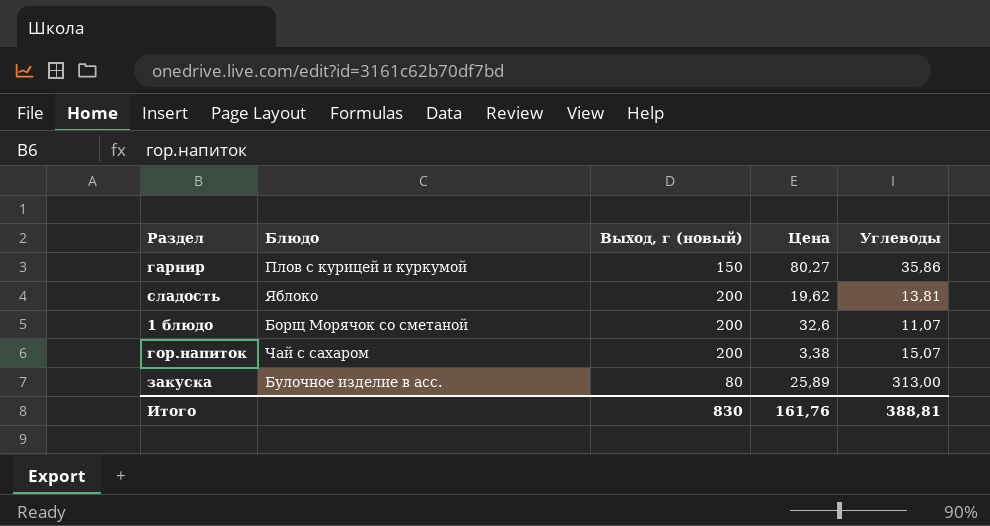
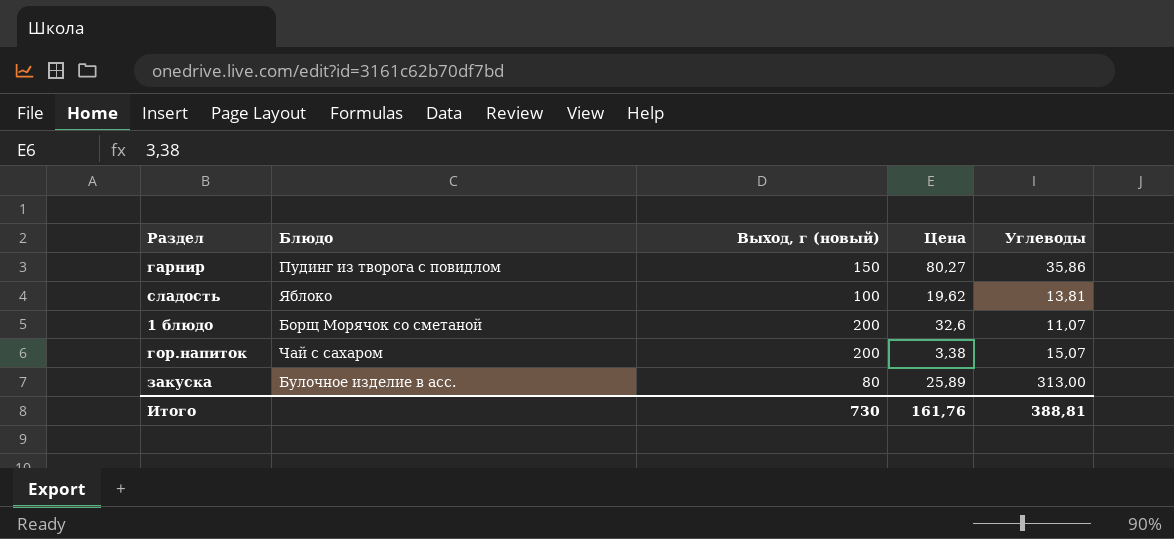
гарнир | Блюдо: Плов с курицей и куркумой -> Пудинг из творога с повидлом
сладость | Выход, г (новый): 200 -> 100
Итого | Выход, г (новый): 830 -> 730

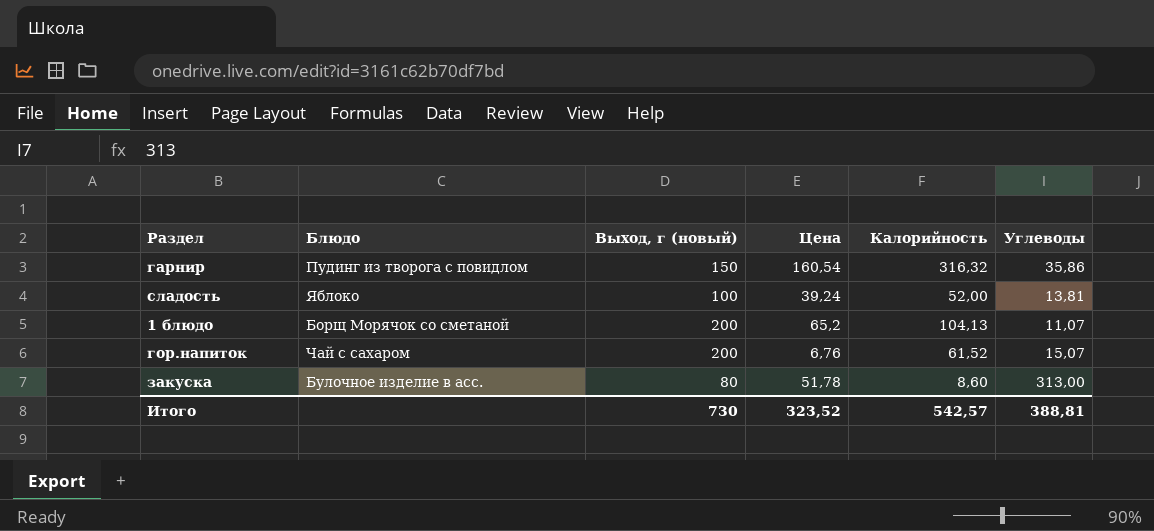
column Калорийность | position: none -> 5
гарнир | Цена: 80,27 -> 160,54
сладость | Цена: 19,62 -> 39,24
1 блюдо | Цена: 32,6 -> 65,2
гор.напиток | Цена: 3,38 -> 6,76
закуска | Цена: 25,89 -> 51,78
Итого | Цена: 161,76 -> 323,52

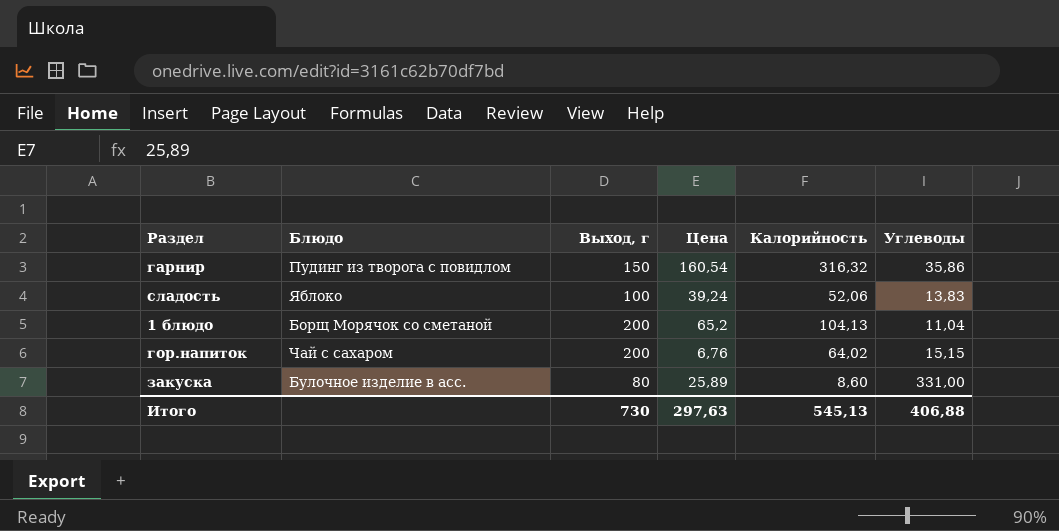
column name: Выход, г (новый) -> Выход, г
сладость | Калорийность: 52,00 -> 52,06
сладость | Углеводы: 13,81 -> 13,83
1 блюдо | Углеводы: 11,07 -> 11,04
гор.напиток | Калорийность: 61,52 -> 64,02
гор.напиток | Углеводы: 15,07 -> 15,15
закуска | Цена: 51,78 -> 25,89
закуска | Углеводы: 313,00 -> 331,00
Итого | Цена: 323,52 -> 297,63
Итого | Калорийность: 542,57 -> 545,13
Итого | Углеводы: 388,81 -> 406,88

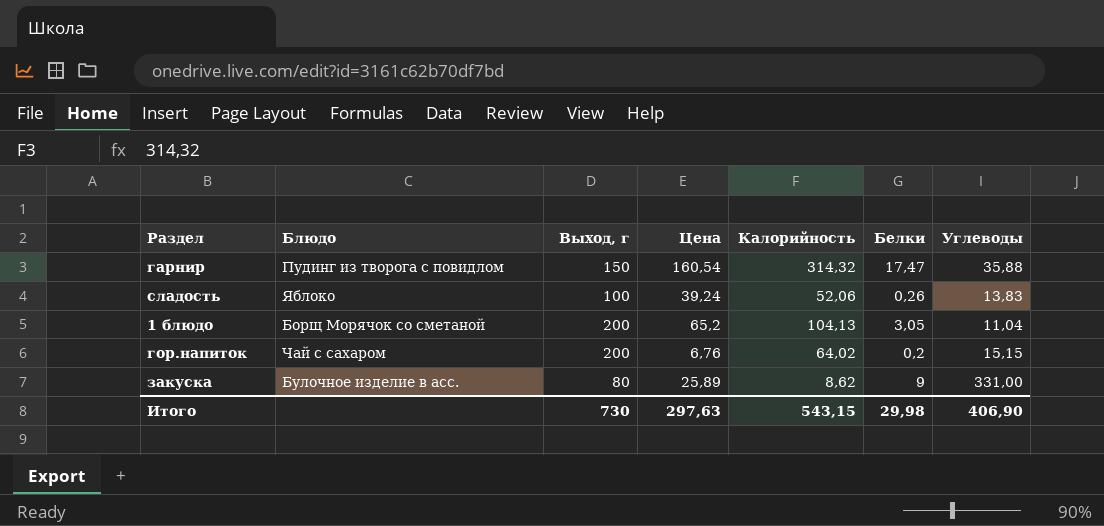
column Белки | position: none -> 6
гарнир | Калорийность: 316,32 -> 314,32
гарнир | Углеводы: 35,86 -> 35,88
закуска | Калорийность: 8,60 -> 8,62
Итого | Калорийность: 545,13 -> 543,15
Итого | Углеводы: 406,88 -> 406,90

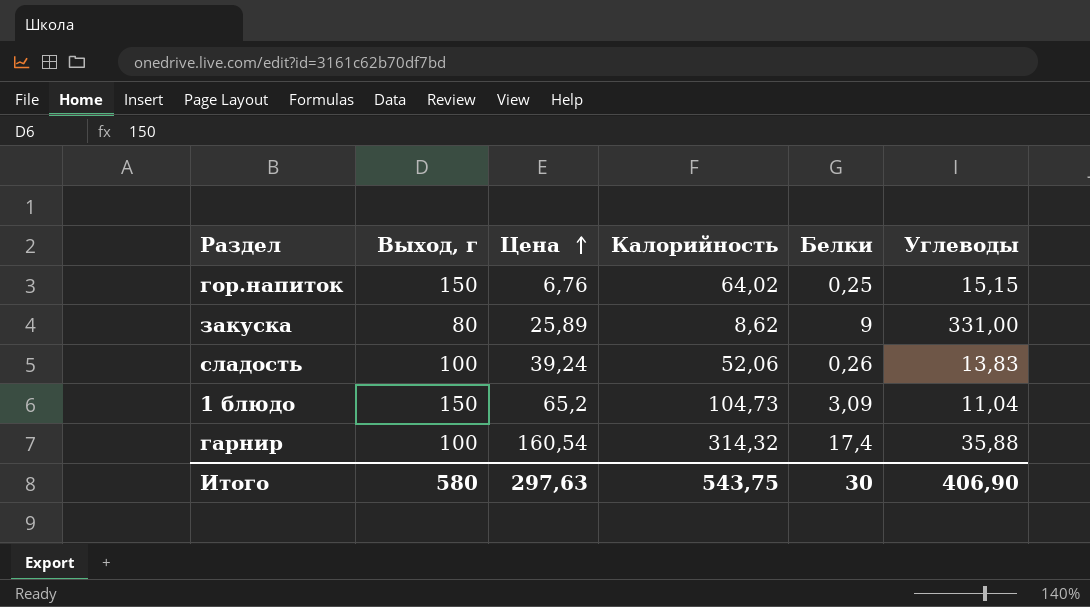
row order: none -> Цена ascending
column Блюдо | position: 2 -> none
гор.напиток | Выход, г: 200 -> 150
гор.напиток | Белки: 0,2 -> 0,25
1 блюдо | Выход, г: 200 -> 150
1 блюдо | Калорийность: 104,13 -> 104,73
1 блюдо | Белки: 3,05 -> 3,09
гарнир | Выход, г: 150 -> 100
гарнир | Белки: 17,47 -> 17,4
Итого | Выход, г: 730 -> 580
Итого | Калорийность: 543,15 -> 543,75
Итого | Белки: 29,98 -> 30

